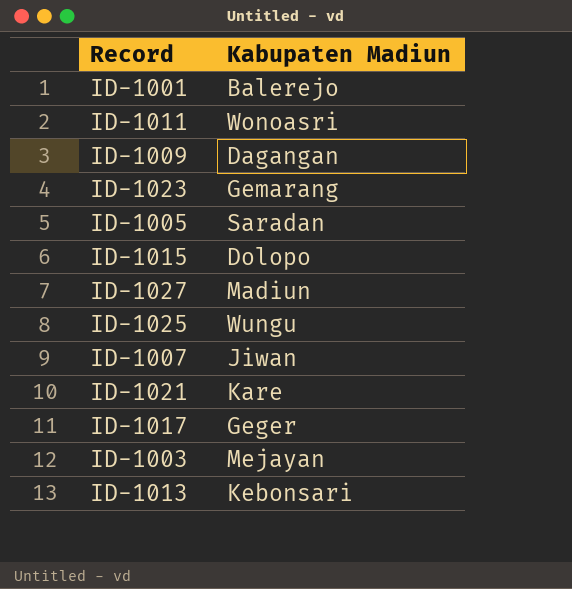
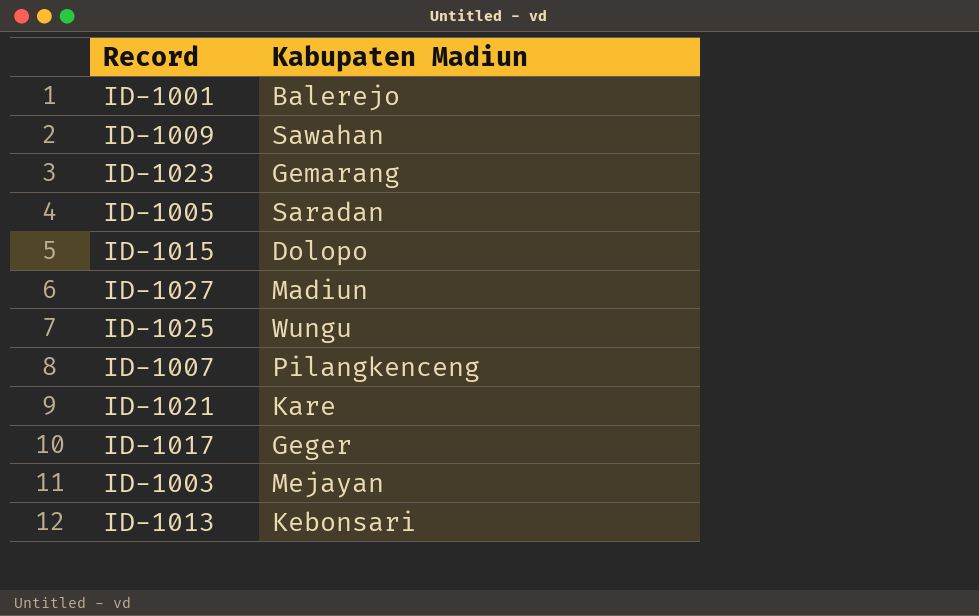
row ID-1011: Wonoasri -> none
ID-1009 | Kabupaten Madiun: Dagangan -> Sawahan
ID-1007 | Kabupaten Madiun: Jiwan -> Pilangkenceng

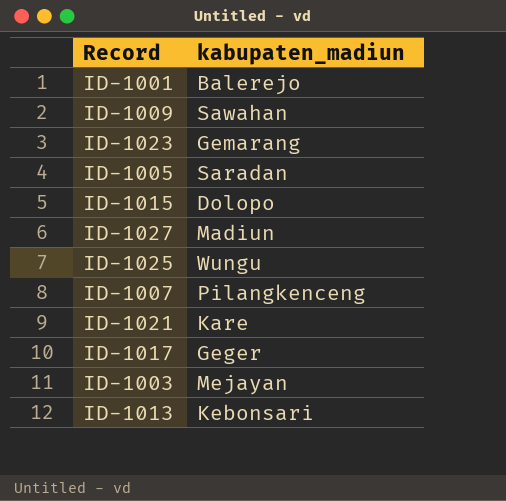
column name: Kabupaten Madiun -> kabupaten_madiun

